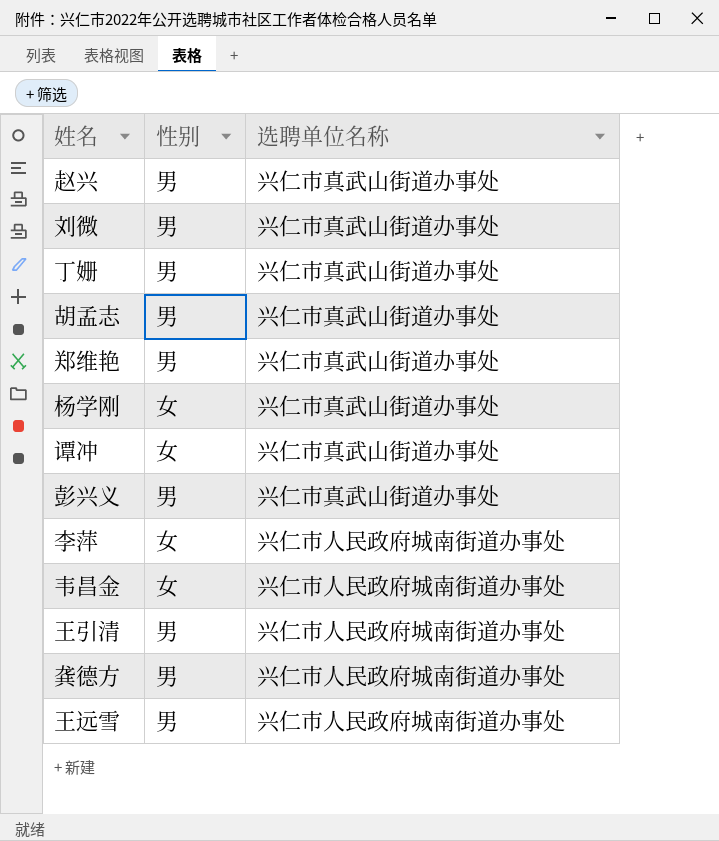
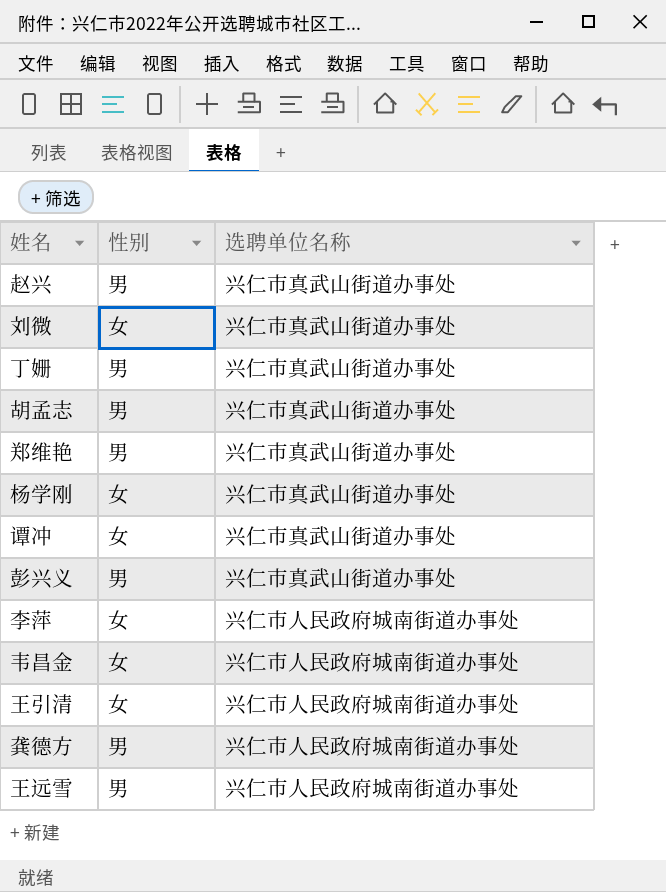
刘微 | 性别: 男 -> 女
王引清 | 性别: 男 -> 女

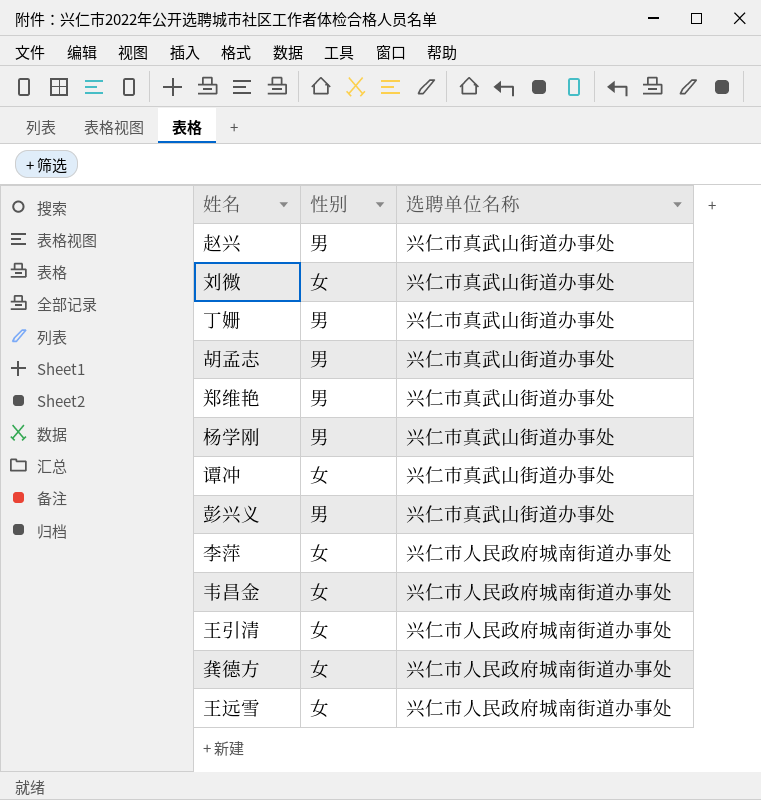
杨学刚 | 性别: 女 -> 男
龚德方 | 性别: 男 -> 女
王远雪 | 性别: 男 -> 女

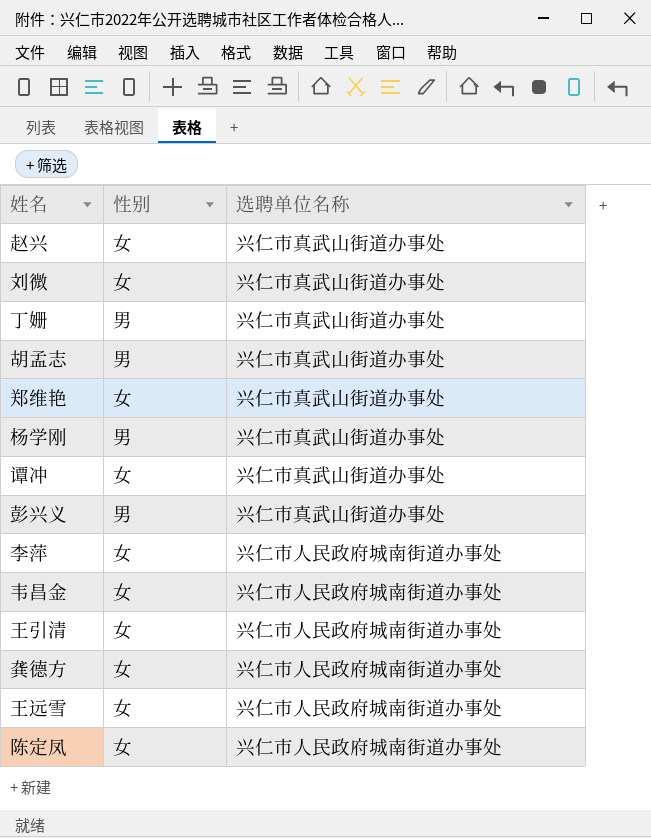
赵兴 | 性别: 男 -> 女
郑维艳 | 性别: 男 -> 女
row 陈定凤: none -> 女 | 兴仁市人民政府城南街道办事处

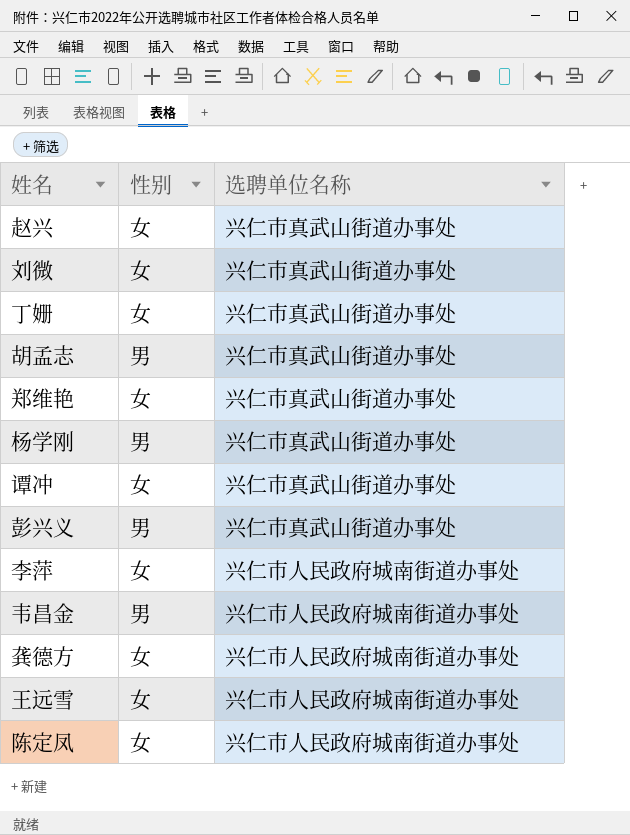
row 王引清: 女 | 兴仁市人民政府城南街道办事处 -> none
丁姗 | 性别: 男 -> 女
韦昌金 | 性别: 女 -> 男

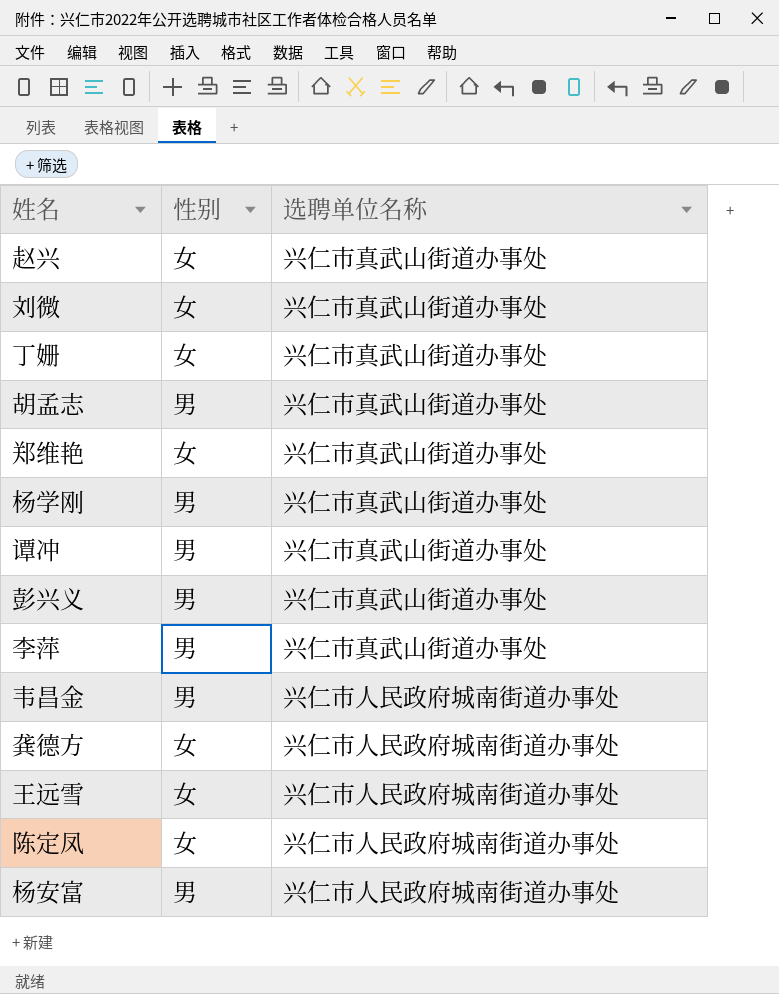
谭冲 | 性别: 女 -> 男
李萍 | 性别: 女 -> 男
李萍 | 选聘单位名称: 兴仁市人民政府城南街道办事处 -> 兴仁市真武山街道办事处
row 杨安富: none -> 男 | 兴仁市人民政府城南街道办事处

